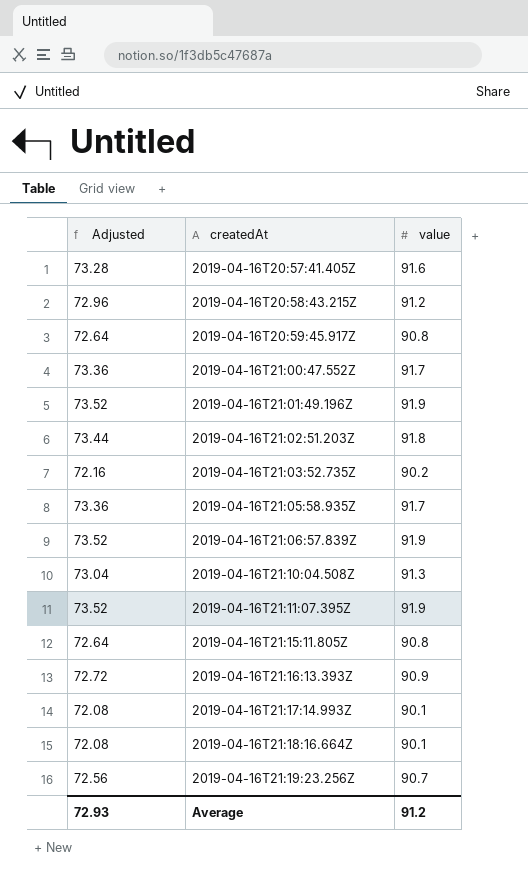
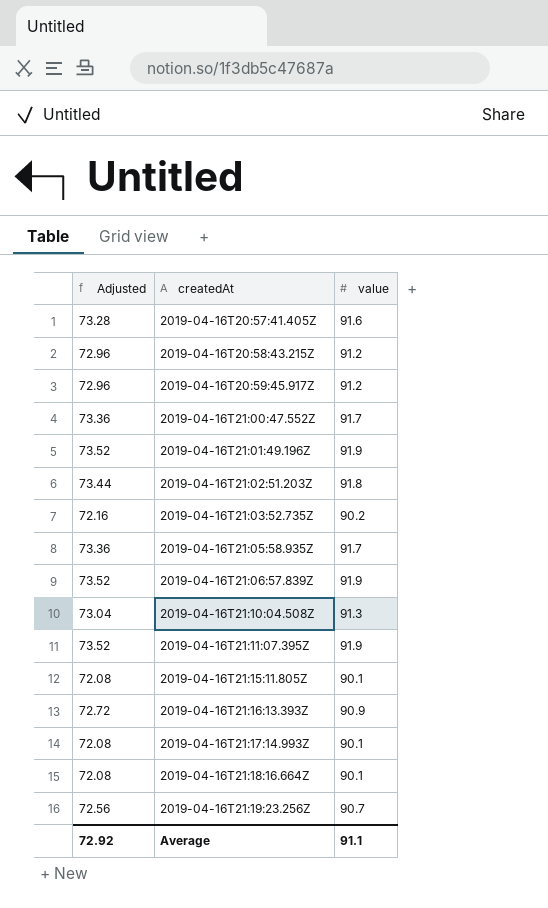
2019-04-16T20:59:45.917Z | Adjusted: 72.64 -> 72.96
2019-04-16T20:59:45.917Z | value: 90.8 -> 91.2
2019-04-16T21:15:11.805Z | Adjusted: 72.64 -> 72.08
2019-04-16T21:15:11.805Z | value: 90.8 -> 90.1
Average | Adjusted: 72.93 -> 72.92
Average | value: 91.2 -> 91.1

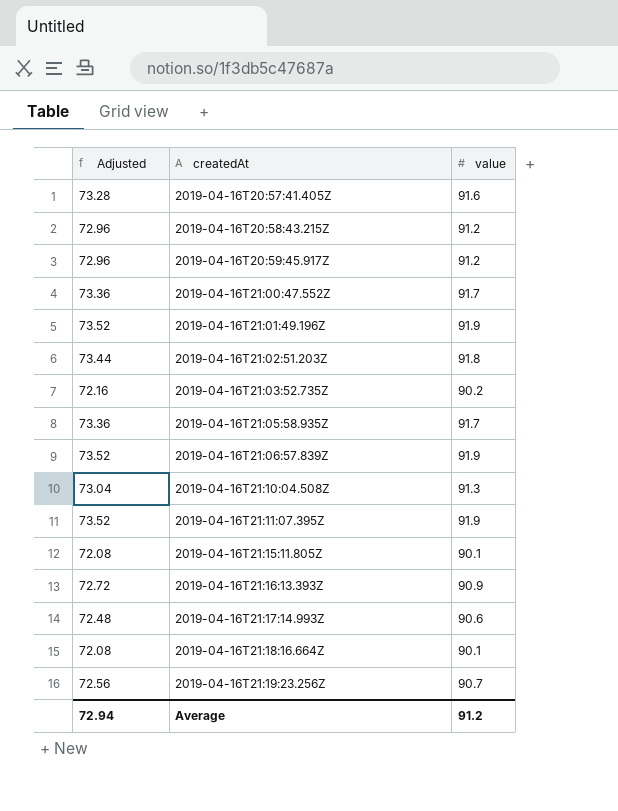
2019-04-16T21:17:14.993Z | Adjusted: 72.08 -> 72.48
2019-04-16T21:17:14.993Z | value: 90.1 -> 90.6
Average | Adjusted: 72.92 -> 72.94
Average | value: 91.1 -> 91.2

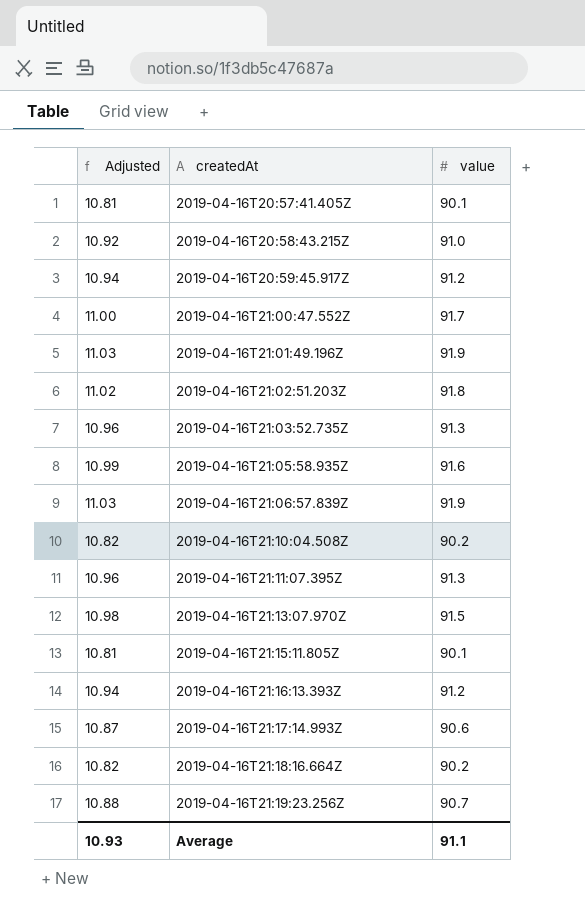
column Adjusted | formula: [value] * 0.8 -> [value] * 0.12
2019-04-16T20:57:41.405Z | value: 91.6 -> 90.1
2019-04-16T20:58:43.215Z | value: 91.2 -> 91.0
2019-04-16T21:03:52.735Z | value: 90.2 -> 91.3
2019-04-16T21:05:58.935Z | value: 91.7 -> 91.6
2019-04-16T21:10:04.508Z | value: 91.3 -> 90.2
2019-04-16T21:11:07.395Z | value: 91.9 -> 91.3
row 2019-04-16T21:13:07.970Z: none -> 10.98 | 91.5
2019-04-16T21:16:13.393Z | value: 90.9 -> 91.2
2019-04-16T21:18:16.664Z | value: 90.1 -> 90.2
Average | Adjusted: 72.94 -> 10.93
Average | value: 91.2 -> 91.1

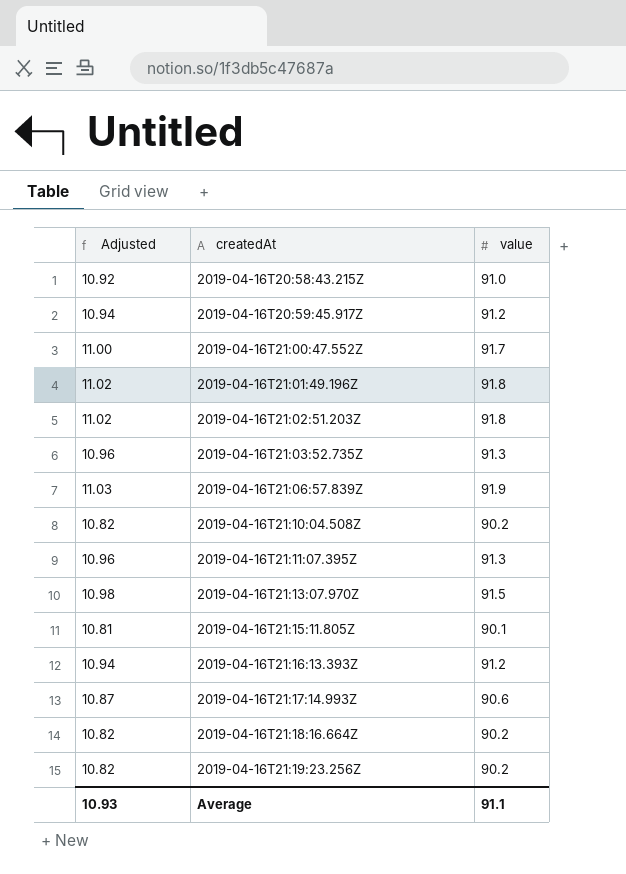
row 2019-04-16T20:57:41.405Z: 10.81 | 90.1 -> none
row 2019-04-16T21:05:58.935Z: 10.99 | 91.6 -> none
2019-04-16T21:01:49.196Z | Adjusted: 11.03 -> 11.02
2019-04-16T21:01:49.196Z | value: 91.9 -> 91.8
2019-04-16T21:19:23.256Z | Adjusted: 10.88 -> 10.82
2019-04-16T21:19:23.256Z | value: 90.7 -> 90.2

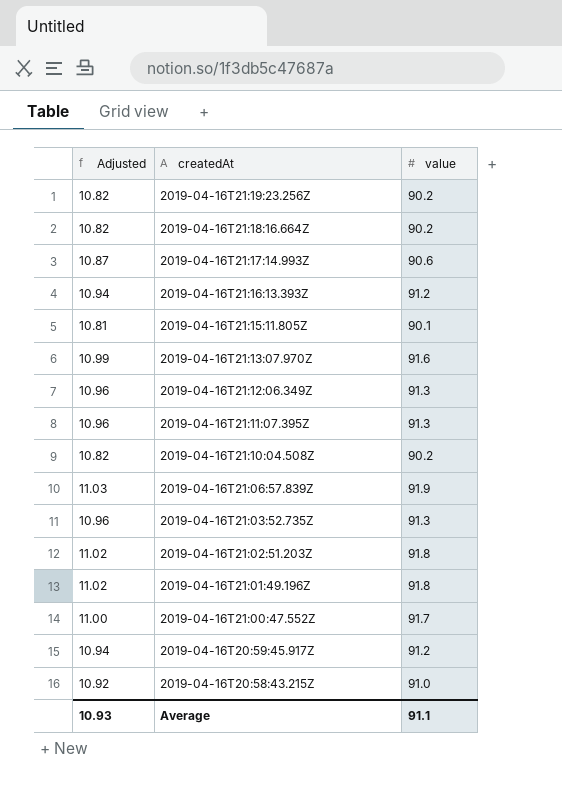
row order: createdAt ascending -> createdAt descending
2019-04-16T21:13:07.970Z | Adjusted: 10.98 -> 10.99
2019-04-16T21:13:07.970Z | value: 91.5 -> 91.6
row 2019-04-16T21:12:06.349Z: none -> 10.96 | 91.3

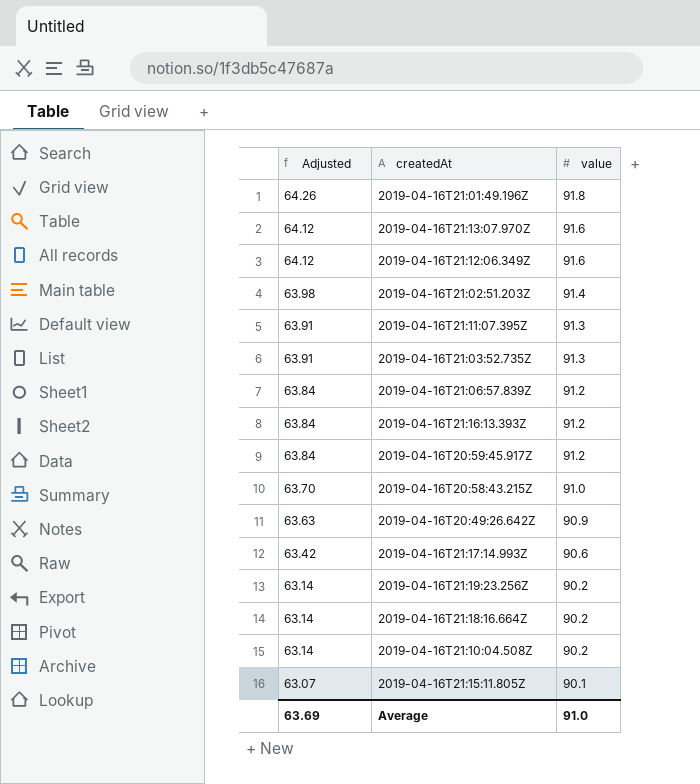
row order: createdAt descending -> Adjusted descending
column Adjusted | formula: [value] * 0.12 -> [value] * 0.7
row 2019-04-16T21:00:47.552Z: 11.00 | 91.7 -> none
2019-04-16T21:12:06.349Z | value: 91.3 -> 91.6
2019-04-16T21:02:51.203Z | value: 91.8 -> 91.4
2019-04-16T21:06:57.839Z | value: 91.9 -> 91.2
row 2019-04-16T20:49:26.642Z: none -> 63.63 | 90.9
Average | Adjusted: 10.93 -> 63.69
Average | value: 91.1 -> 91.0

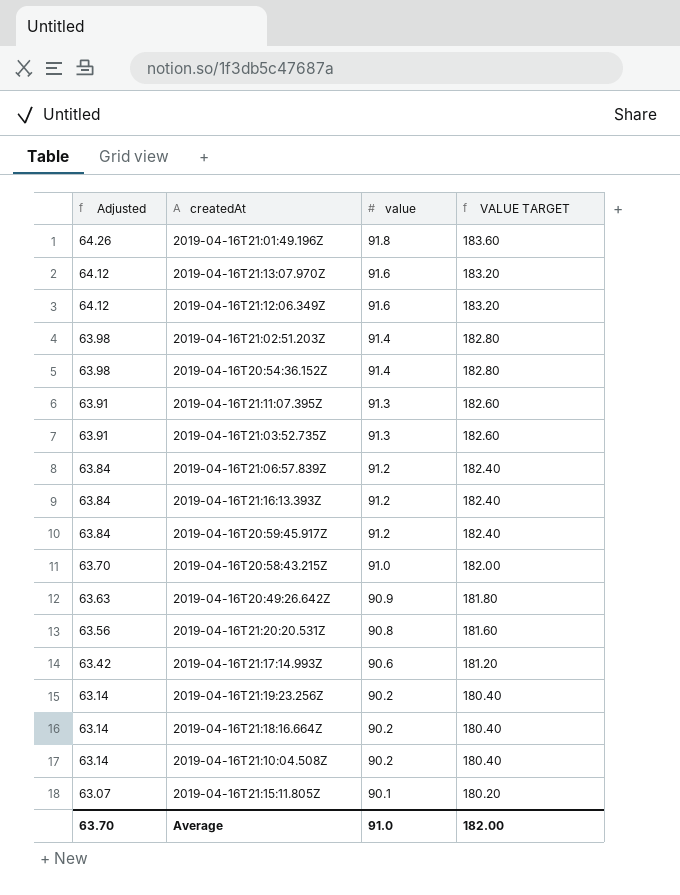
column VALUE TARGET | formula: none -> [value] * 2
row 2019-04-16T20:54:36.152Z: none -> 63.98 | 91.4 | 182.80
row 2019-04-16T21:20:20.531Z: none -> 63.56 | 90.8 | 181.60
Average | Adjusted: 63.69 -> 63.70

